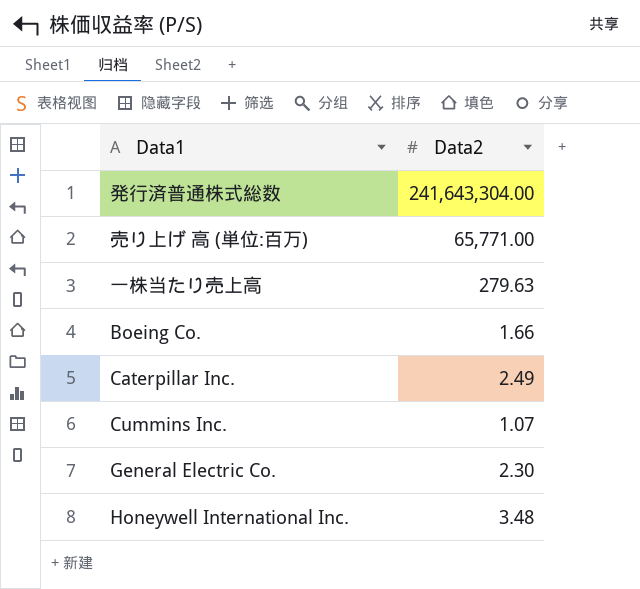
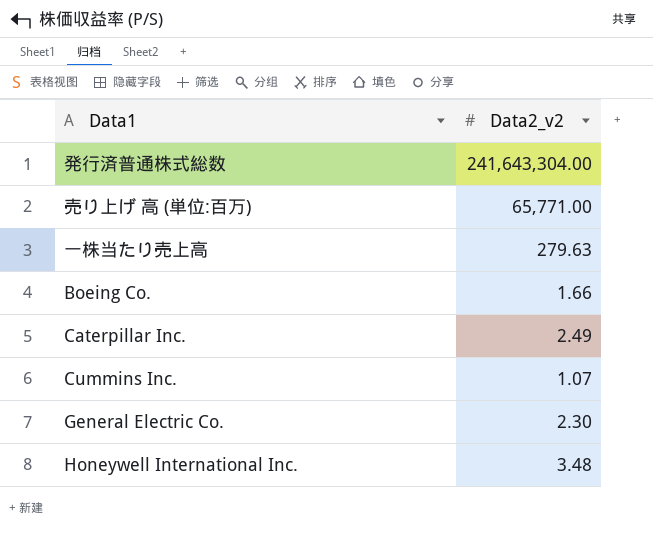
column name: Data2 -> Data2_v2

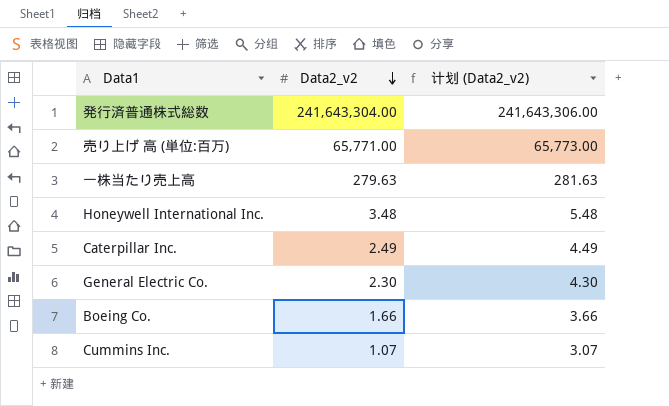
row order: none -> Data2_v2 descending
column 计划 (Data2_v2) | formula: none -> [Data2_v2] + 2

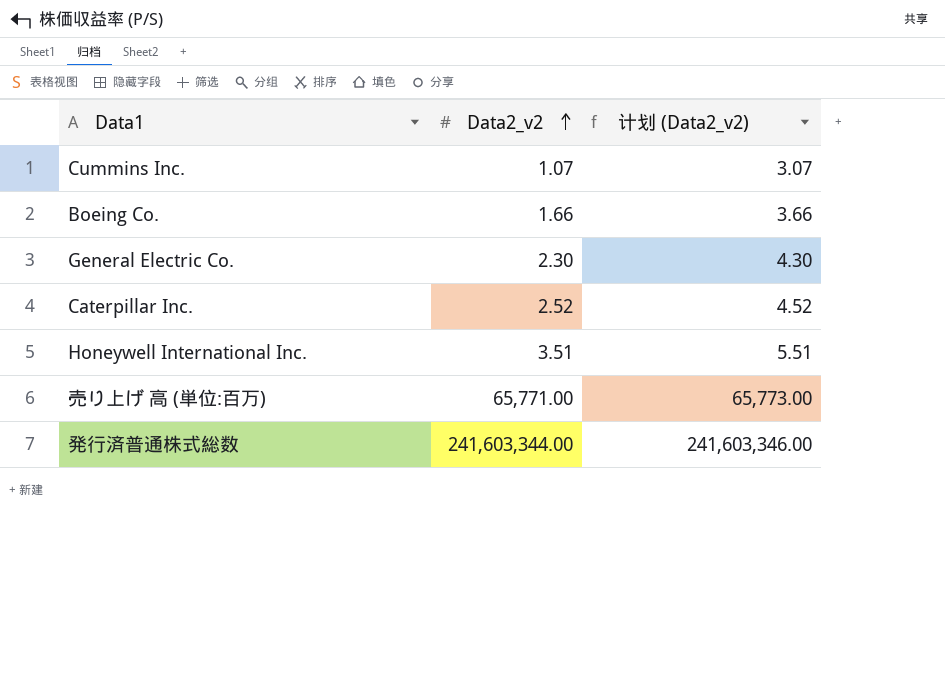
row order: Data2_v2 descending -> Data2_v2 ascending
row 一株当たり売上高: 279.63 | 281.63 -> none
Caterpillar Inc. | Data2_v2: 2.49 -> 2.52
Caterpillar Inc. | 计划 (Data2_v2): 4.49 -> 4.52
Honeywell International Inc. | Data2_v2: 3.48 -> 3.51
Honeywell International Inc. | 计划 (Data2_v2): 5.48 -> 5.51
発行済普通株式総数 | Data2_v2: 241,643,304.00 -> 241,603,344.00
発行済普通株式総数 | 计划 (Data2_v2): 241,643,306.00 -> 241,603,346.00

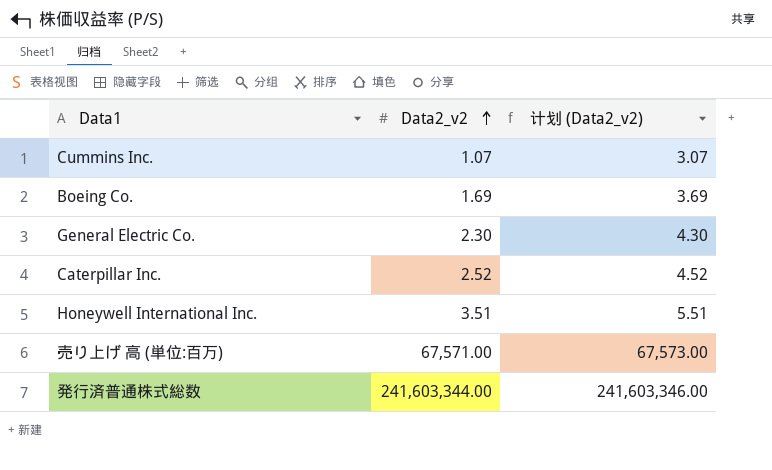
Boeing Co. | Data2_v2: 1.66 -> 1.69
Boeing Co. | 计划 (Data2_v2): 3.66 -> 3.69
売り上げ 高 (単位:百万) | Data2_v2: 65,771.00 -> 67,571.00
売り上げ 高 (単位:百万) | 计划 (Data2_v2): 65,773.00 -> 67,573.00

